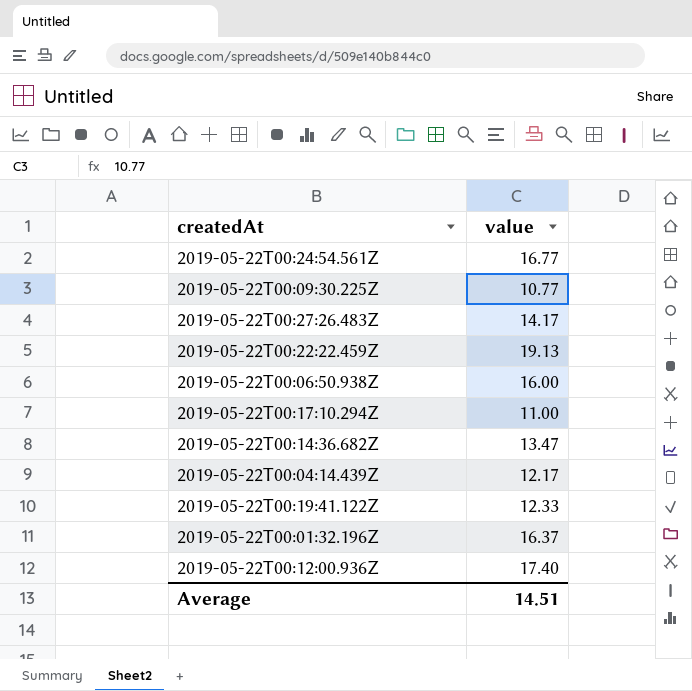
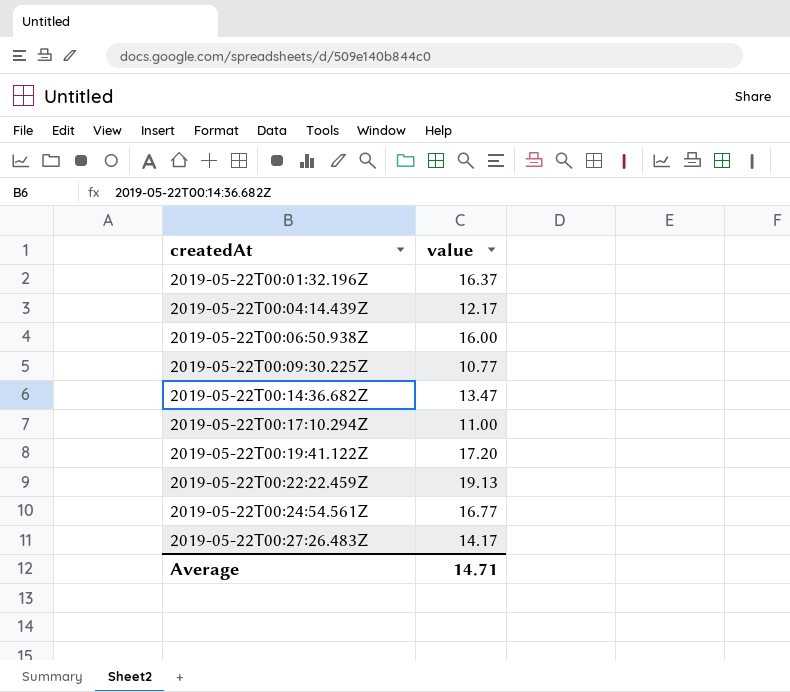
row order: none -> createdAt ascending
row 2019-05-22T00:12:00.936Z: 17.40 -> none
2019-05-22T00:19:41.122Z | value: 12.33 -> 17.20
Average | value: 14.51 -> 14.71

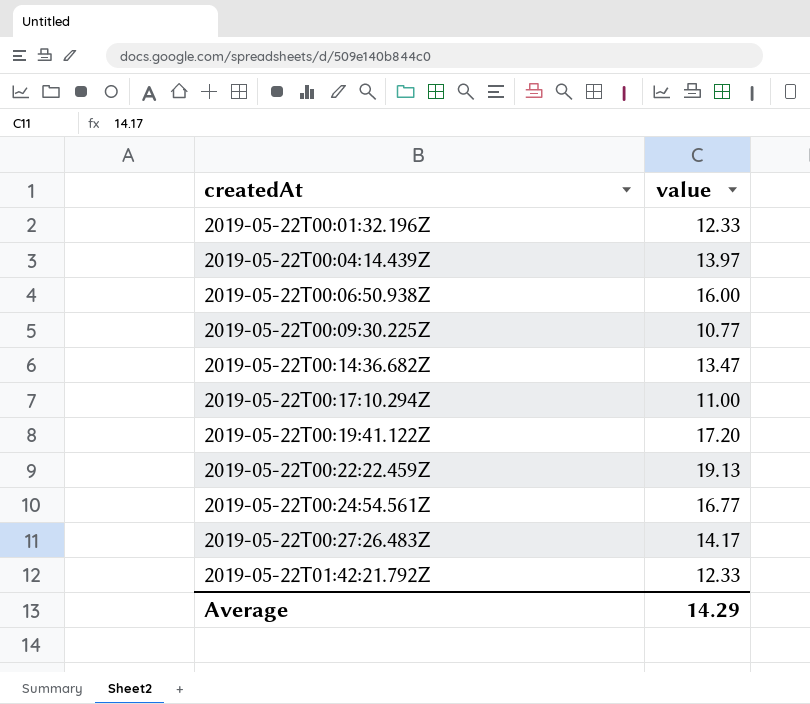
2019-05-22T00:01:32.196Z | value: 16.37 -> 12.33
2019-05-22T00:04:14.439Z | value: 12.17 -> 13.97
row 2019-05-22T01:42:21.792Z: none -> 12.33
Average | value: 14.71 -> 14.29

